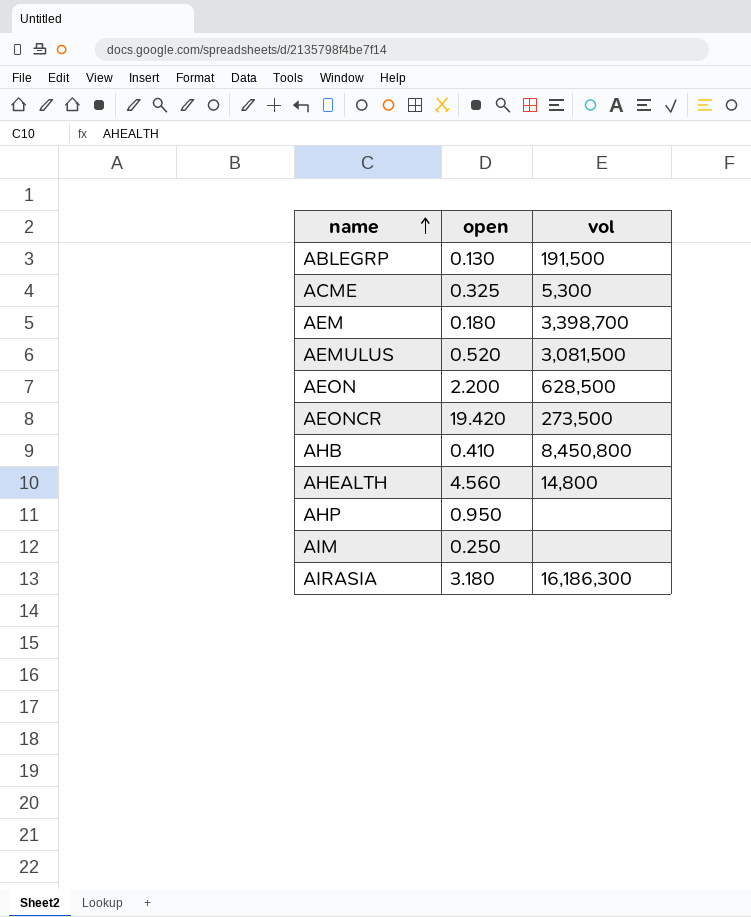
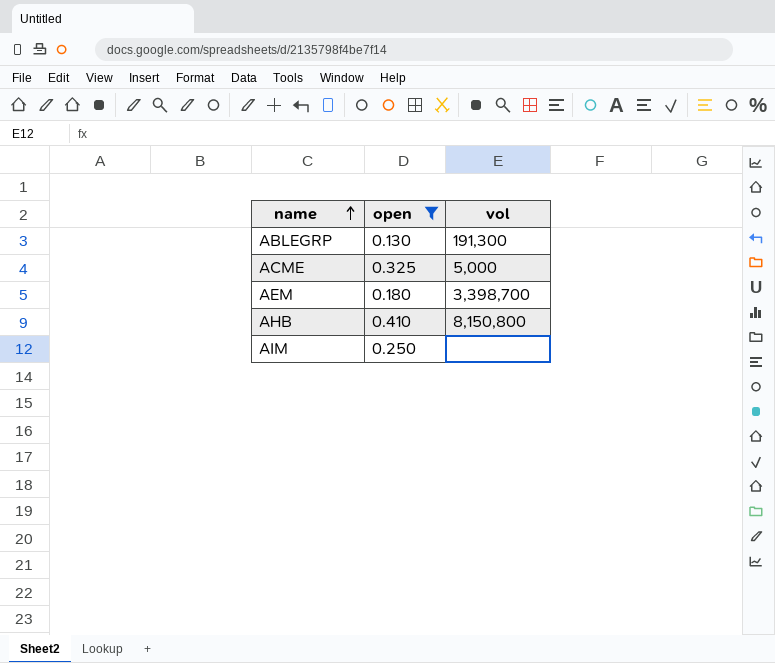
filter: none -> open <= 0.410
ABLEGRP | vol: 191,500 -> 191,300
ACME | vol: 5,300 -> 5,000
AHB | vol: 8,450,800 -> 8,150,800

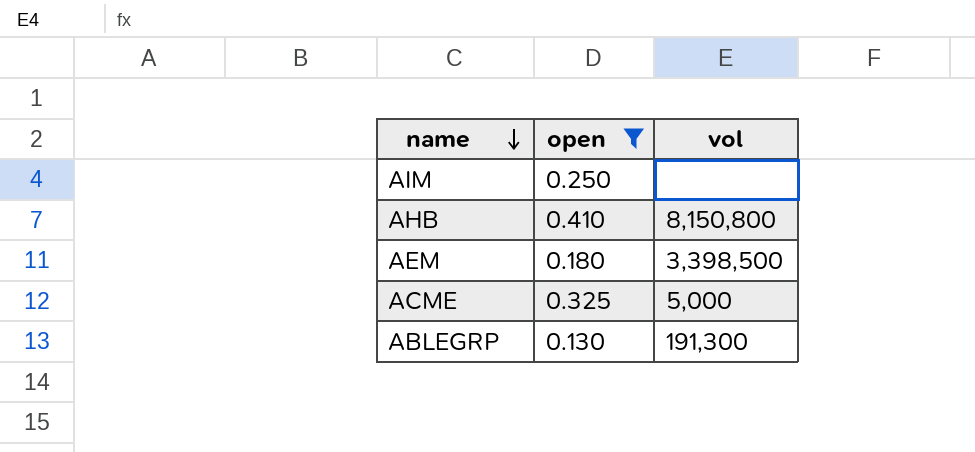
row order: name ascending -> name descending
AEM | vol: 3,398,700 -> 3,398,500

